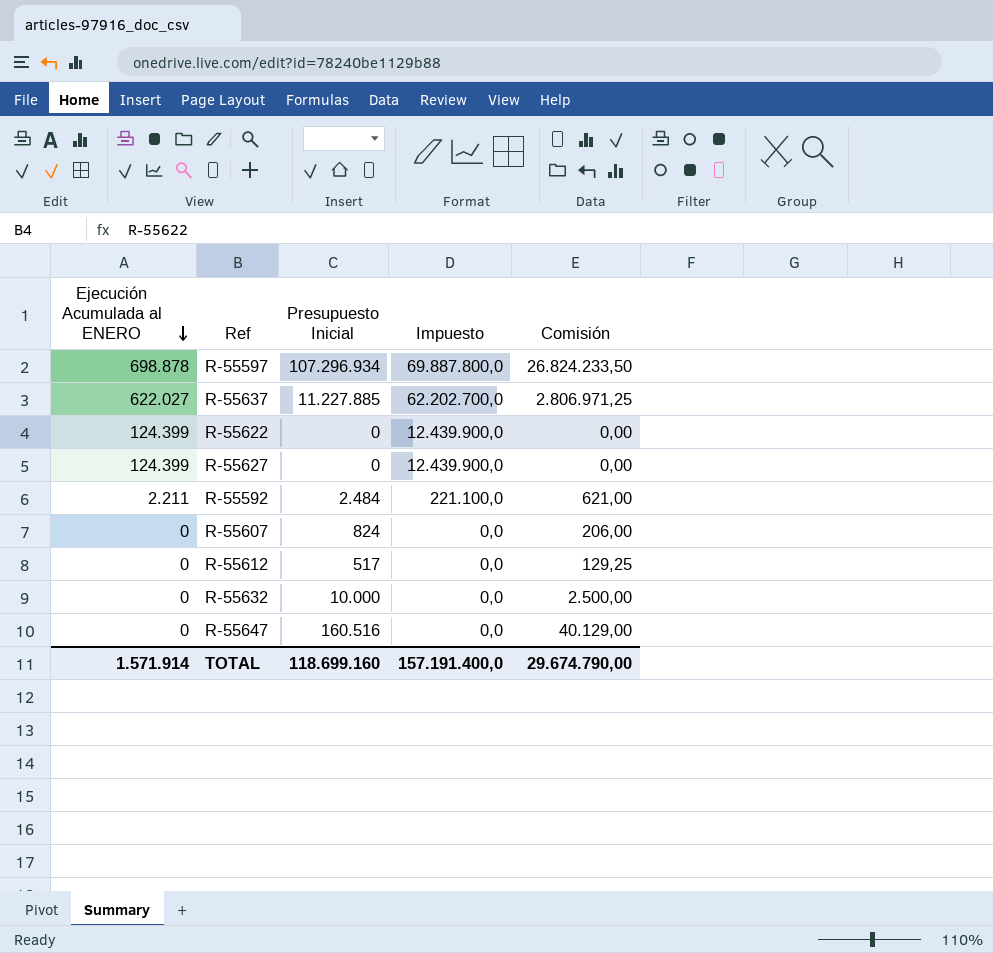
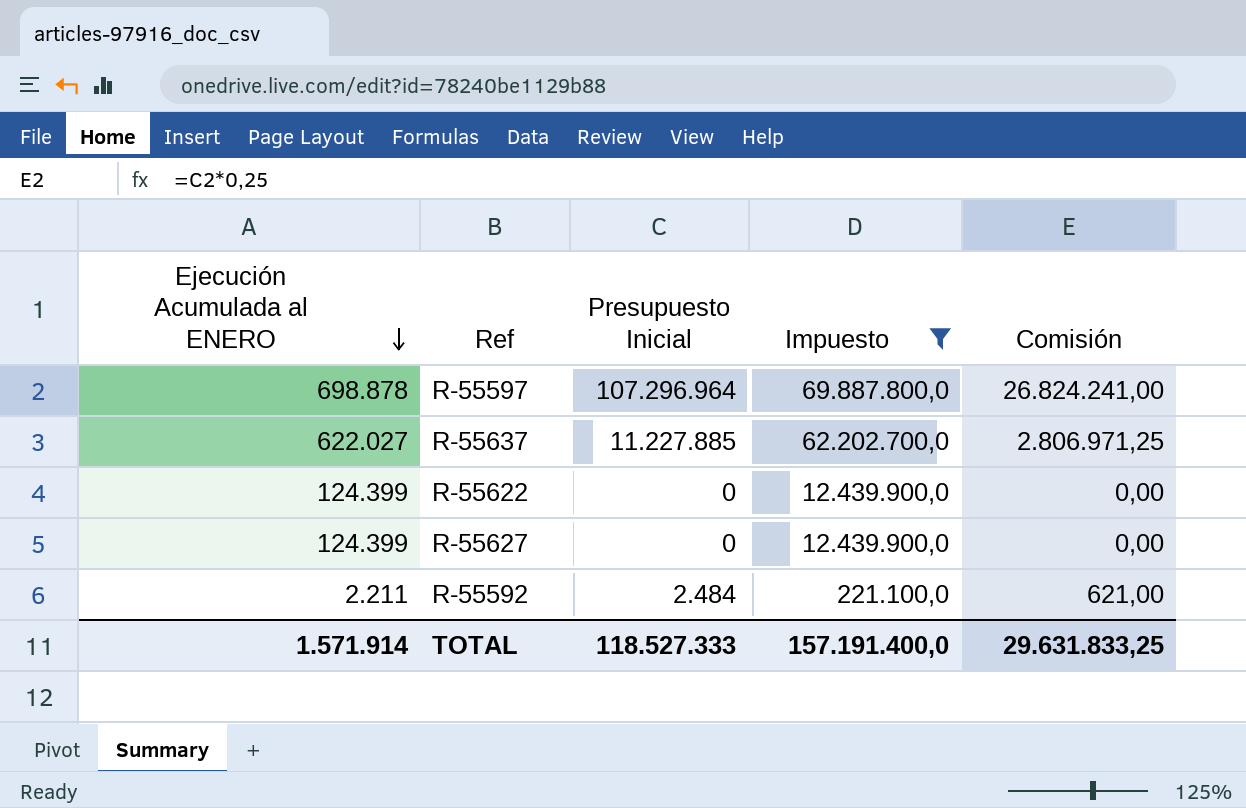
filter: none -> Impuesto != 0,0
R-55597 | Presupuesto Inicial: 107.296.934 -> 107.296.964
R-55597 | Comisión: 26.824.233,50 -> 26.824.241,00
TOTAL | Presupuesto Inicial: 118.699.160 -> 118.527.333
TOTAL | Comisión: 29.674.790,00 -> 29.631.833,25

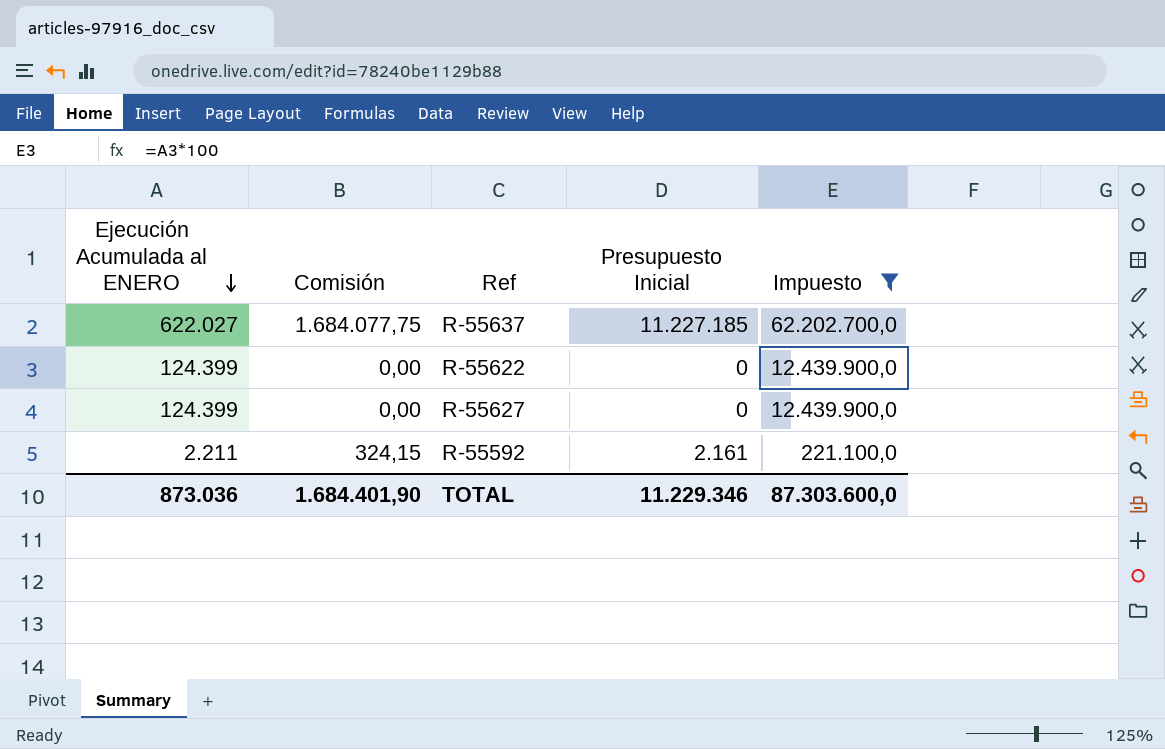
column Comisión | formula: [Presupuesto Inicial] * 0,25 -> [Presupuesto Inicial] * 0,15
column Comisión | position: 5 -> 2
row R-55597: 698.878 | 107.296.964 | 69.887.800,0 | 26.824.241,00 -> none
R-55637 | Presupuesto Inicial: 11.227.885 -> 11.227.185
R-55592 | Presupuesto Inicial: 2.484 -> 2.161
TOTAL | Ejecución Acumulada al ENERO: 1.571.914 -> 873.036
TOTAL | Comisión: 29.631.833,25 -> 1.684.401,90
TOTAL | Presupuesto Inicial: 118.527.333 -> 11.229.346
TOTAL | Impuesto: 157.191.400,0 -> 87.303.600,0

